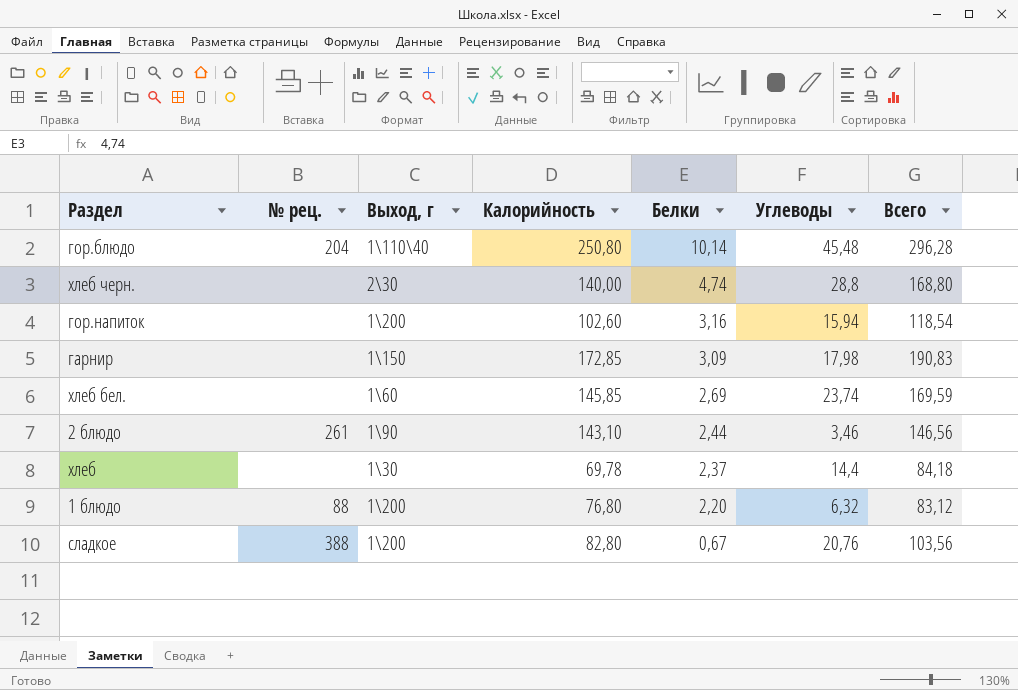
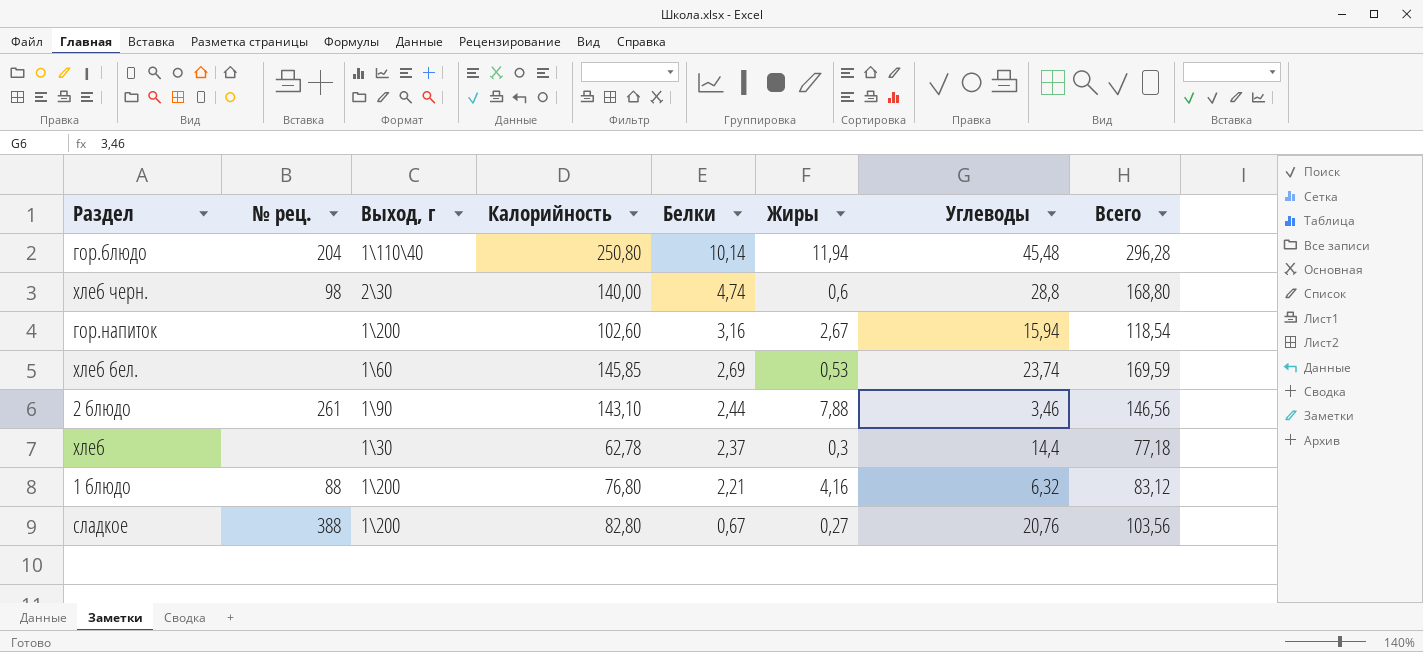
column Жиры | position: none -> 6
row гарнир: none | 1\150 | 172,85 | 3,09 | 17,98 | 190,83 -> none
хлеб черн. | № рец.: none -> 98
хлеб | Калорийность: 69,78 -> 62,78
хлеб | Всего: 84,18 -> 77,18
1 блюдо | Белки: 2,20 -> 2,21

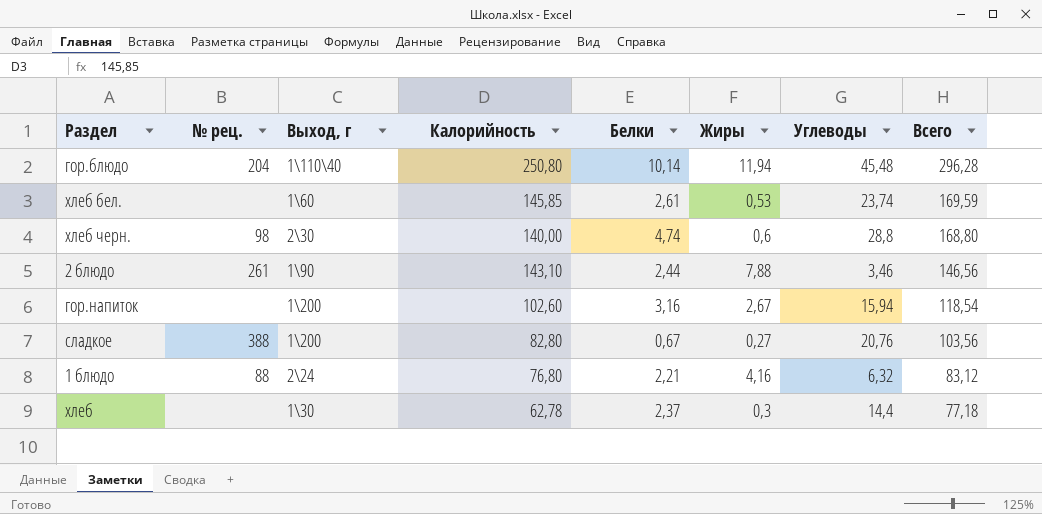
row order: Белки descending -> Всего descending
хлеб бел. | Белки: 2,69 -> 2,61
1 блюдо | Выход, г: 1\200 -> 2\24

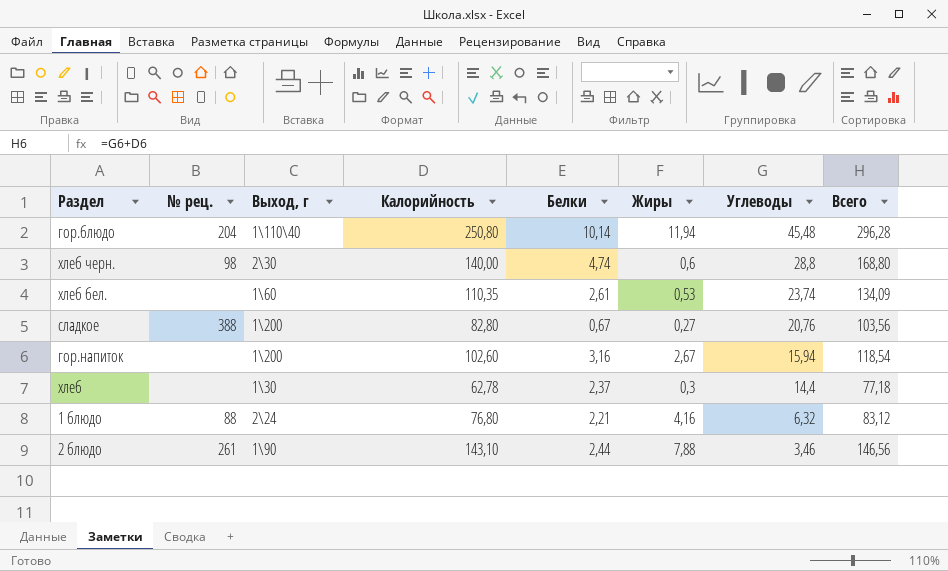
row order: Всего descending -> Углеводы descending
хлеб бел. | Калорийность: 145,85 -> 110,35
хлеб бел. | Всего: 169,59 -> 134,09

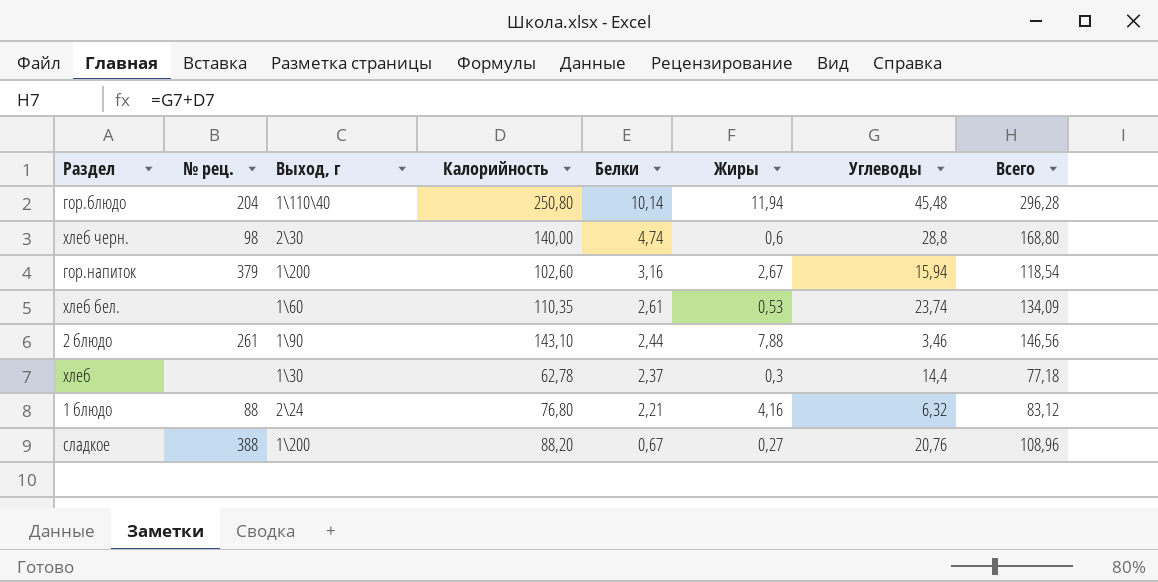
row order: Углеводы descending -> Белки descending
гор.напиток | № рец.: none -> 379
сладкое | Калорийность: 82,80 -> 88,20
сладкое | Всего: 103,56 -> 108,96

